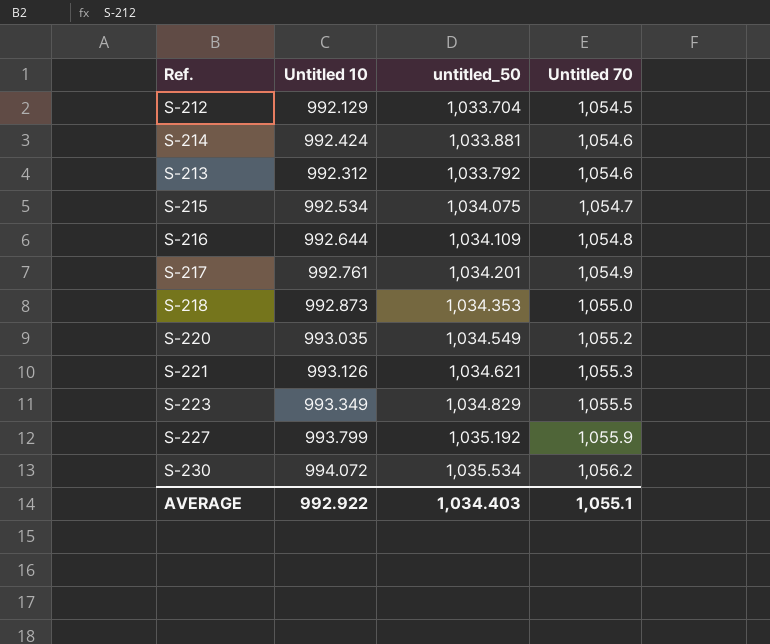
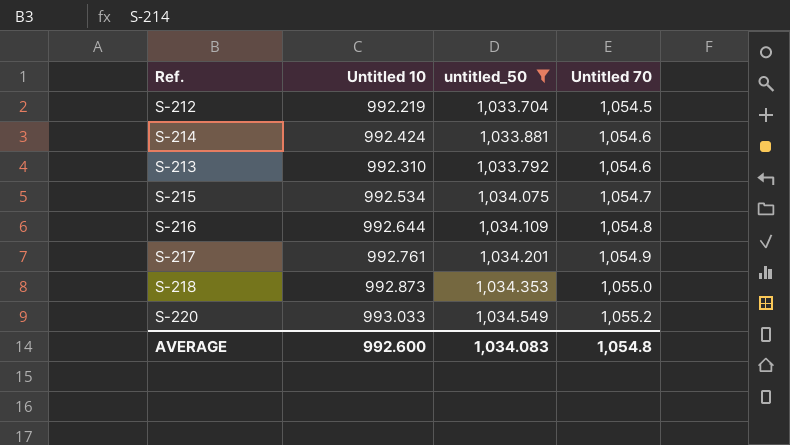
filter: none -> untitled_50 <= 1,034.549
S-212 | Untitled 10: 992.129 -> 992.219
S-213 | Untitled 10: 992.312 -> 992.310
S-220 | Untitled 10: 993.035 -> 993.033
AVERAGE | Untitled 10: 992.922 -> 992.600
AVERAGE | untitled_50: 1,034.403 -> 1,034.083
AVERAGE | Untitled 70: 1,055.1 -> 1,054.8

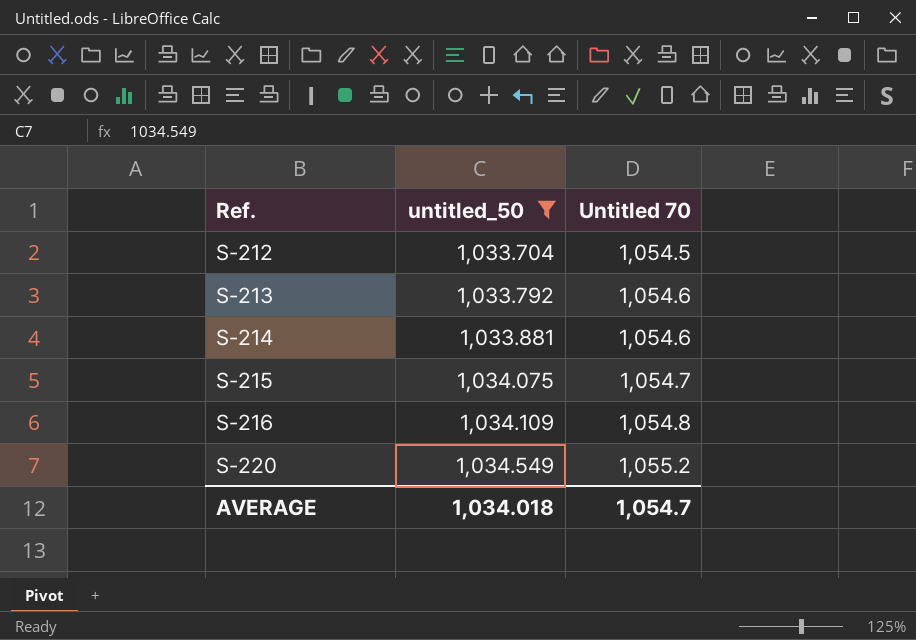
row order: Untitled 70 ascending -> Ref. ascending
column Untitled 10 | position: 2 -> none
row S-217: 992.761 | 1,034.201 | 1,054.9 -> none
row S-218: 992.873 | 1,034.353 | 1,055.0 -> none
AVERAGE | untitled_50: 1,034.083 -> 1,034.018
AVERAGE | Untitled 70: 1,054.8 -> 1,054.7

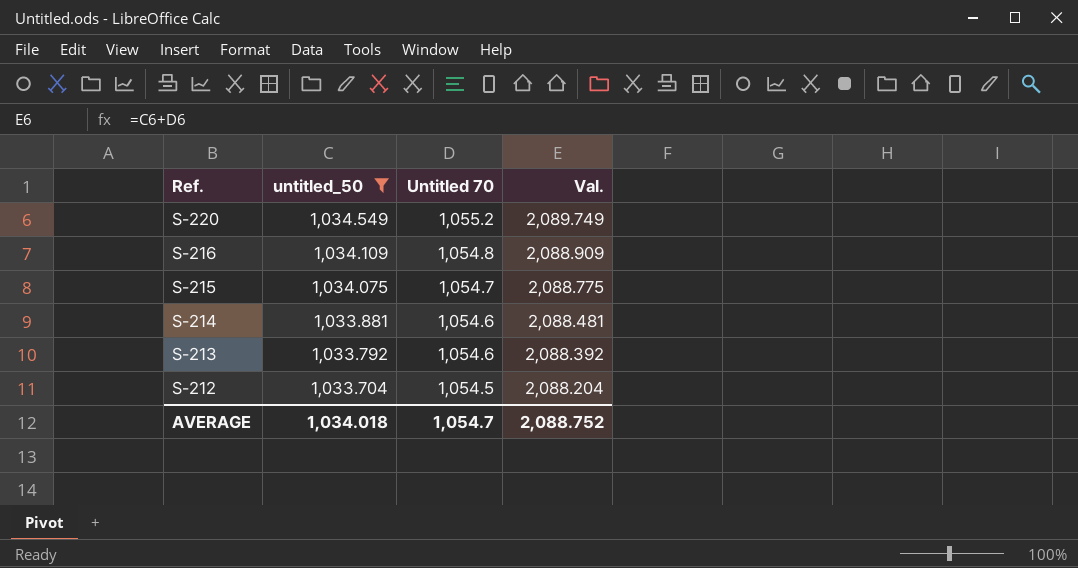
row order: Ref. ascending -> Ref. descending
column Val. | formula: none -> [untitled_50] + [Untitled 70]

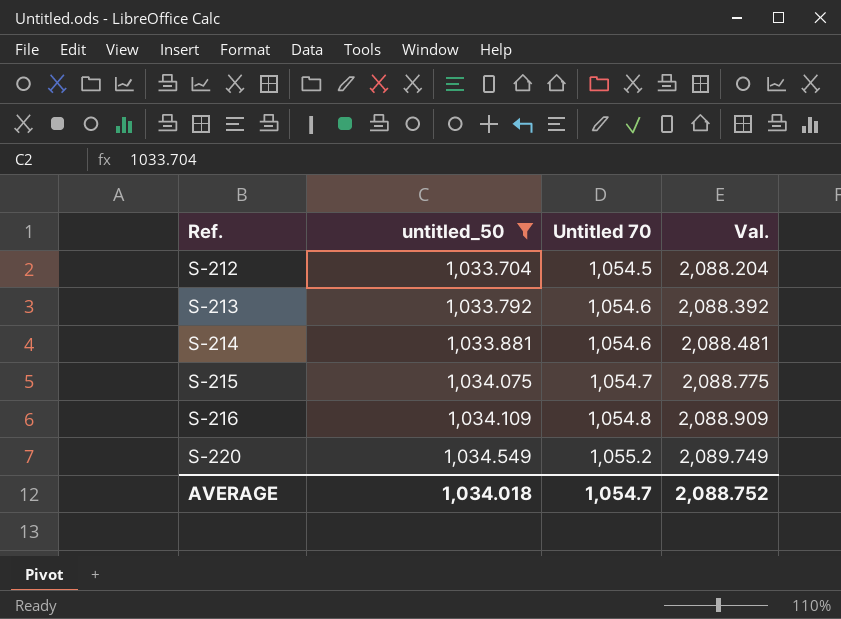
row order: Ref. descending -> Ref. ascending

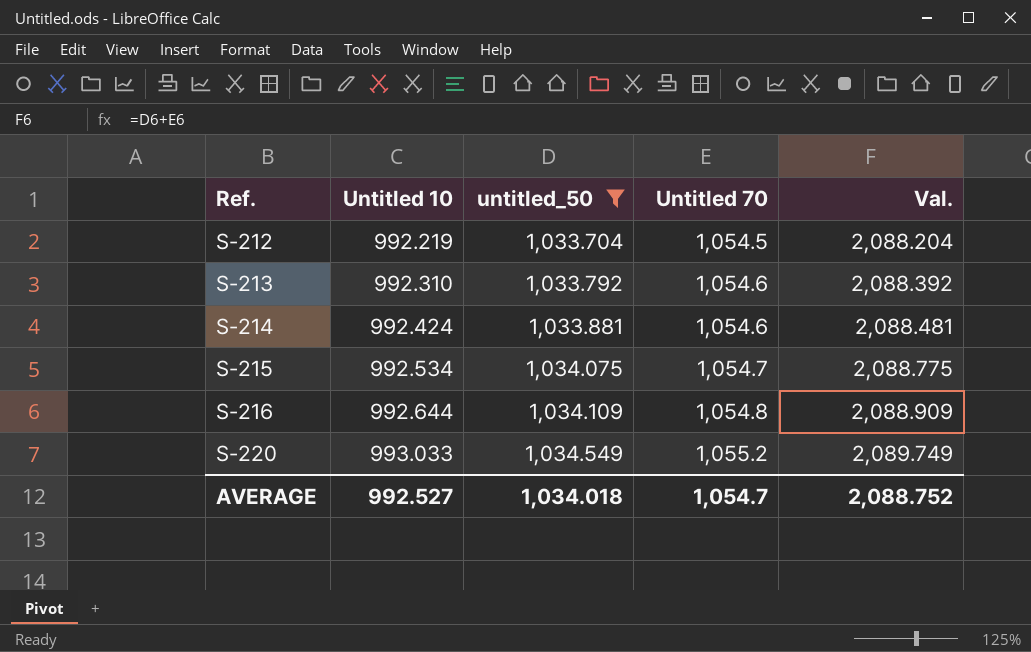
column Untitled 10 | position: none -> 2

